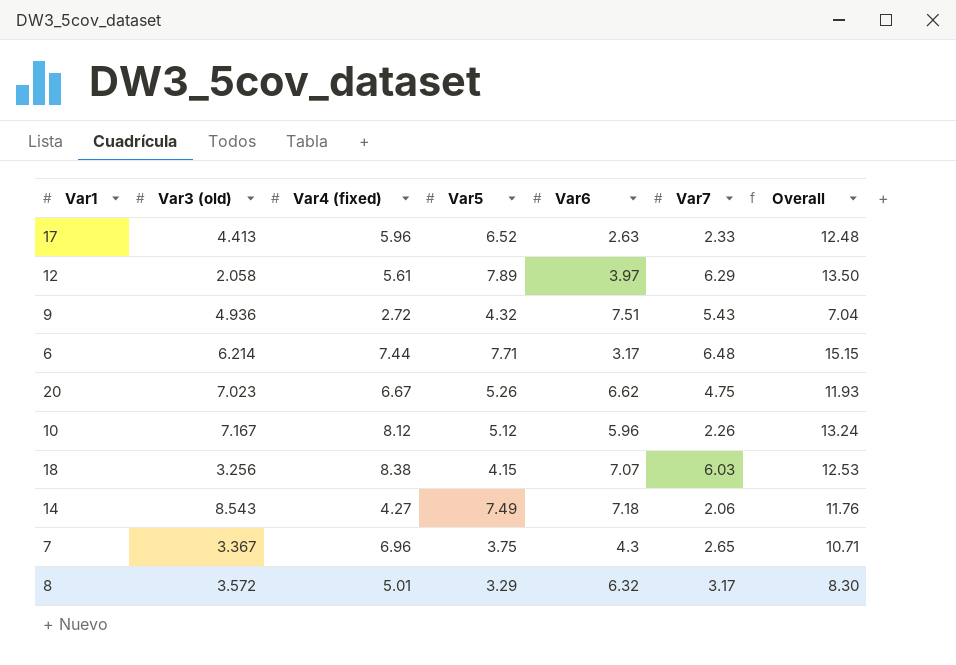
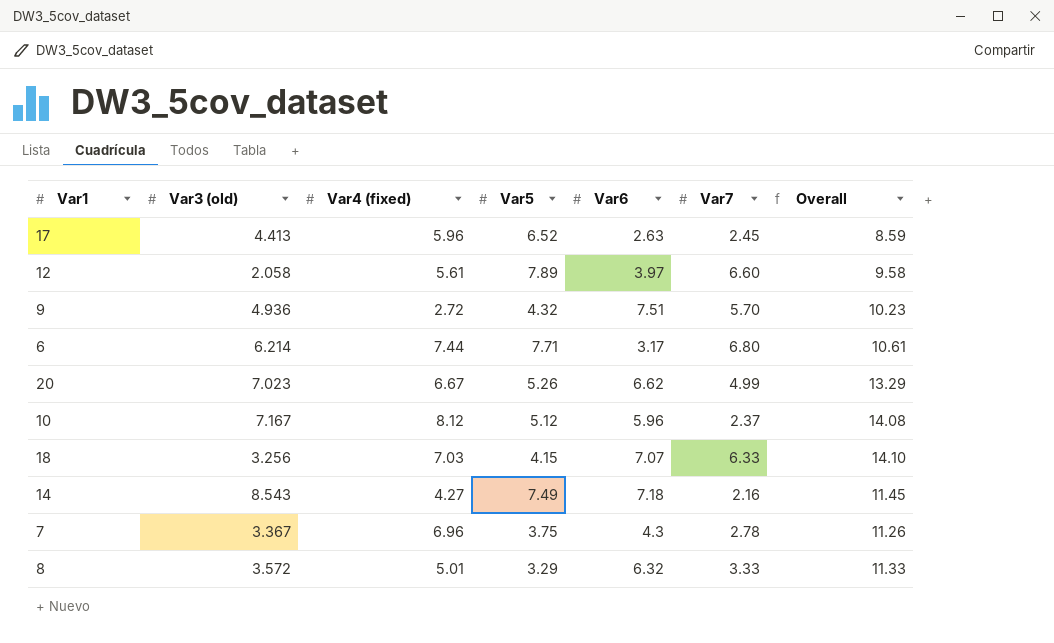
column Overall | formula: [Var4 (fixed)] + [Var5] -> [Var4 (fixed)] + [Var6]
17 | Var7: 2.33 -> 2.45
12 | Var7: 6.29 -> 6.60
9 | Var7: 5.43 -> 5.70
6 | Var7: 6.48 -> 6.80
20 | Var7: 4.75 -> 4.99
10 | Var7: 2.26 -> 2.37
18 | Var4 (fixed): 8.38 -> 7.03
18 | Var7: 6.03 -> 6.33
14 | Var7: 2.06 -> 2.16
7 | Var7: 2.65 -> 2.78
8 | Var7: 3.17 -> 3.33

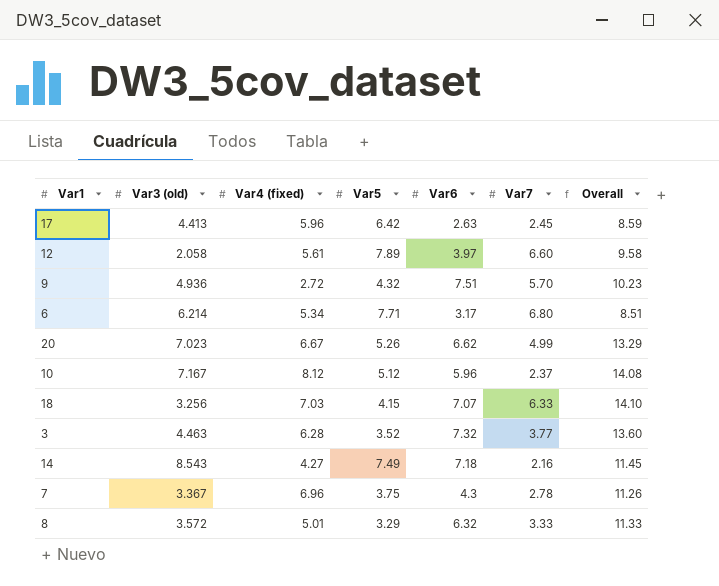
17 | Var5: 6.52 -> 6.42
6 | Var4 (fixed): 7.44 -> 5.34
6 | Overall: 10.61 -> 8.51
row 3: none -> 4.463 | 6.28 | 3.52 | 7.32 | 3.77 | 13.60

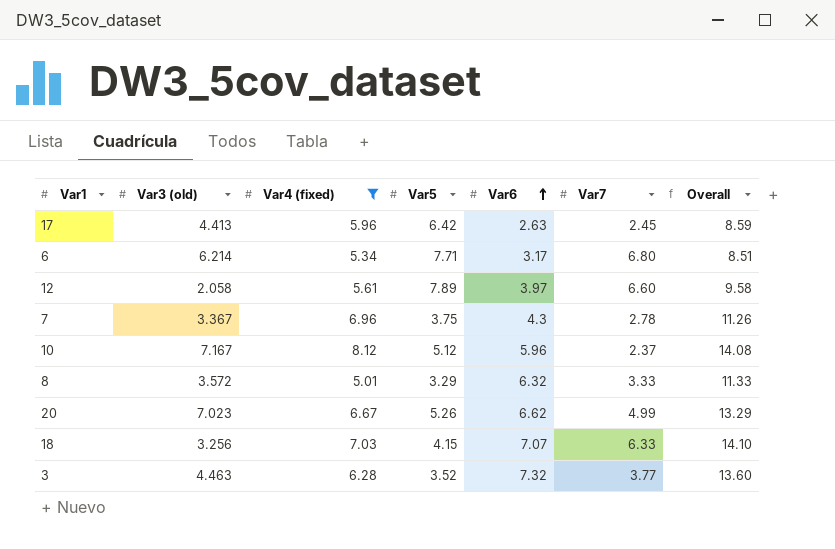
filter: none -> Var4 (fixed) >= 5.01
row order: none -> Var6 ascending

